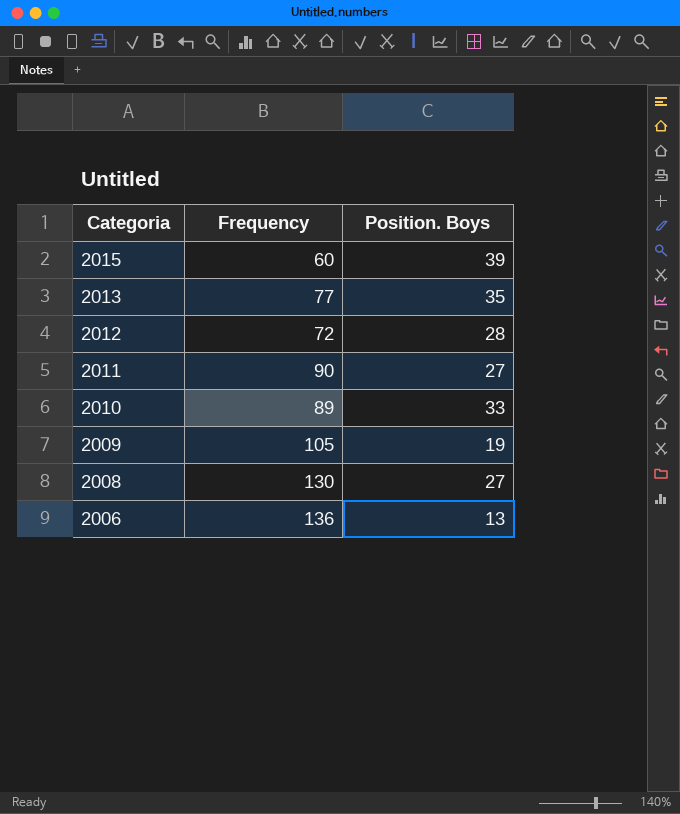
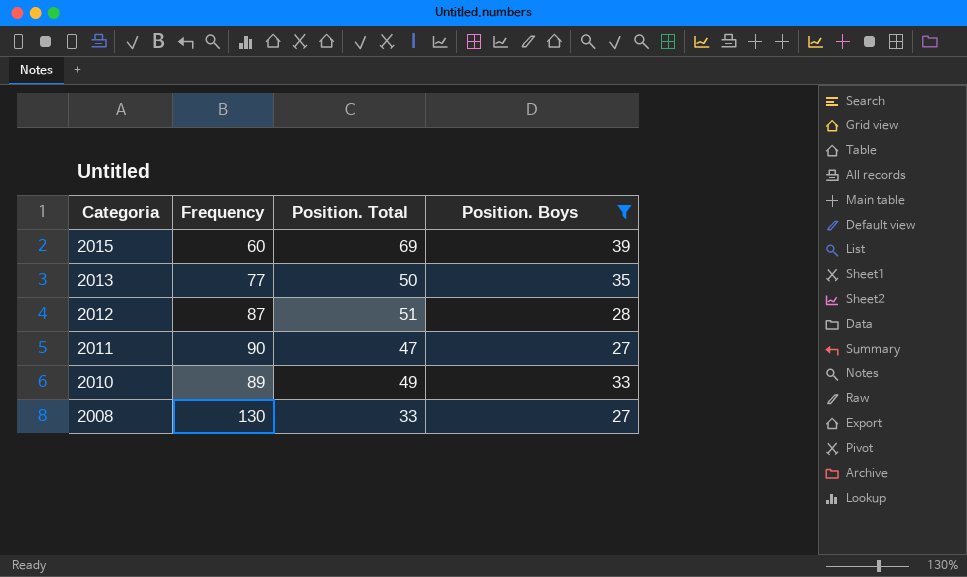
filter: none -> Position. Boys >= 27
column Position. Total | position: none -> 3
2012 | Frequency: 72 -> 87

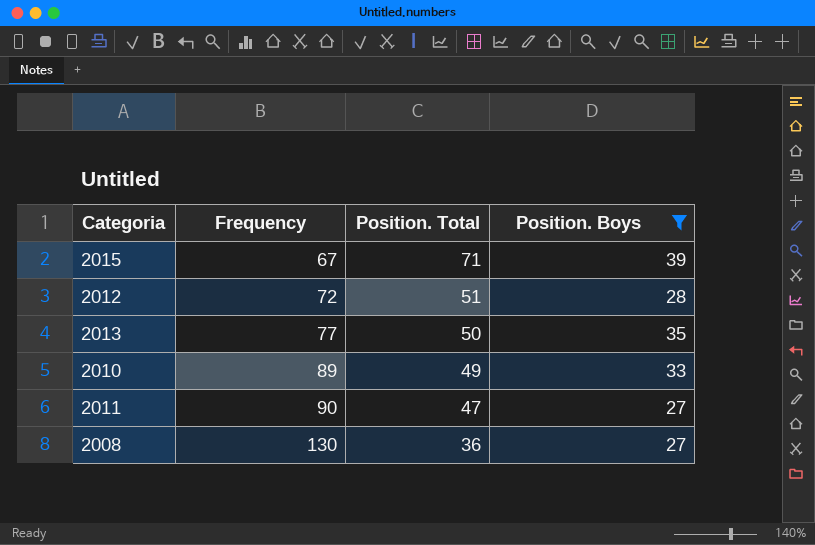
row order: Categoria descending -> Frequency ascending
2015 | Frequency: 60 -> 67
2015 | Position. Total: 69 -> 71
2012 | Frequency: 87 -> 72
2008 | Position. Total: 33 -> 36

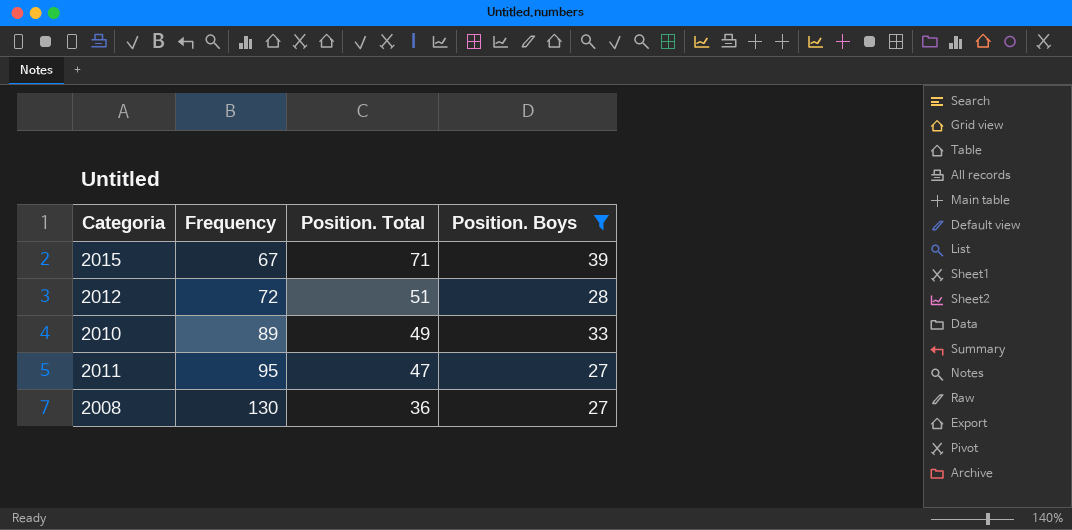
row 2013: 77 | 50 | 35 -> none
2011 | Frequency: 90 -> 95

